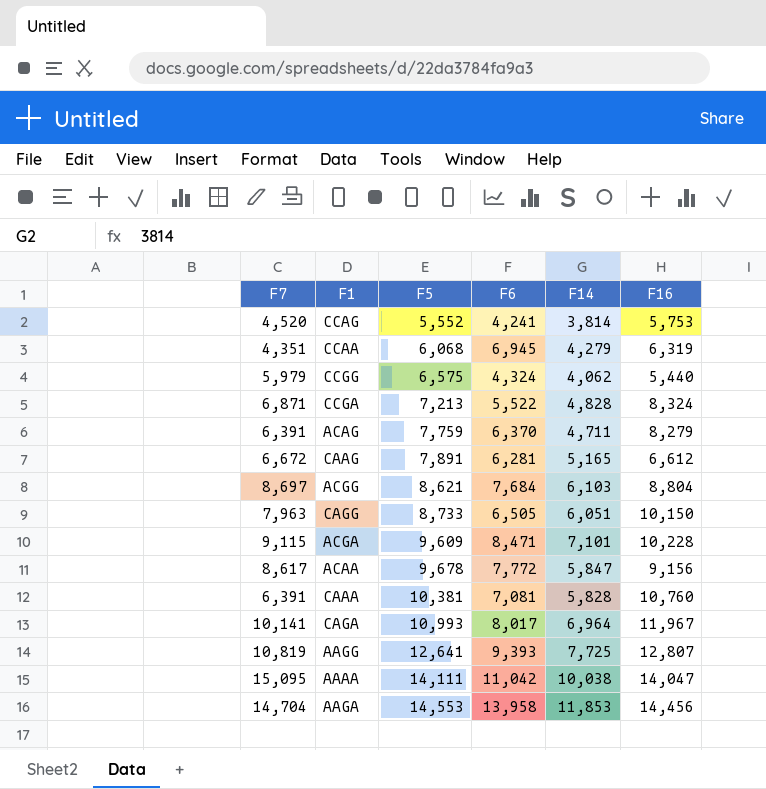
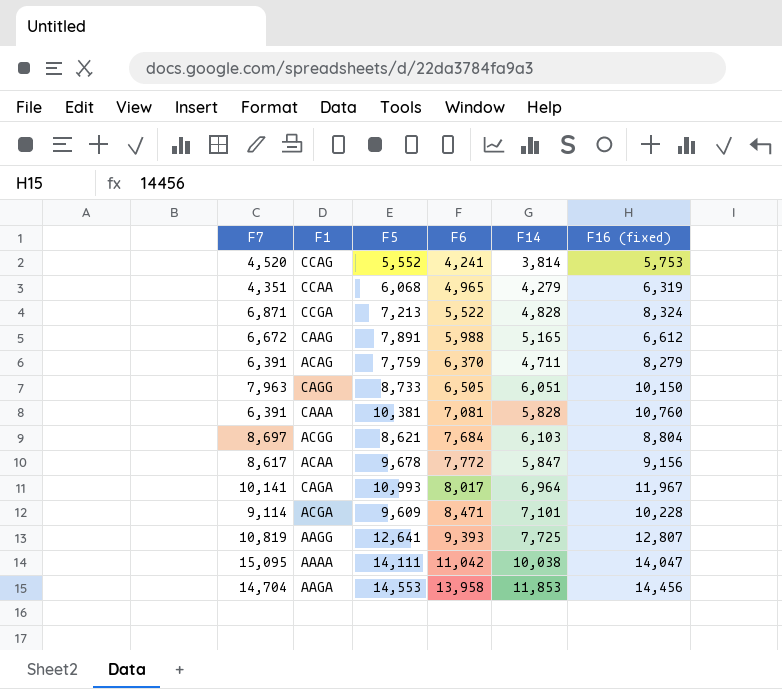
row order: F5 ascending -> F6 ascending
column name: F16 -> F16 (fixed)
row CCGG: 5,979 | 6,575 | 4,324 | 4,062 | 5,440 -> none
CCAA | F6: 6,945 -> 4,965
CAAG | F6: 6,281 -> 5,988
ACGA | F7: 9,115 -> 9,114

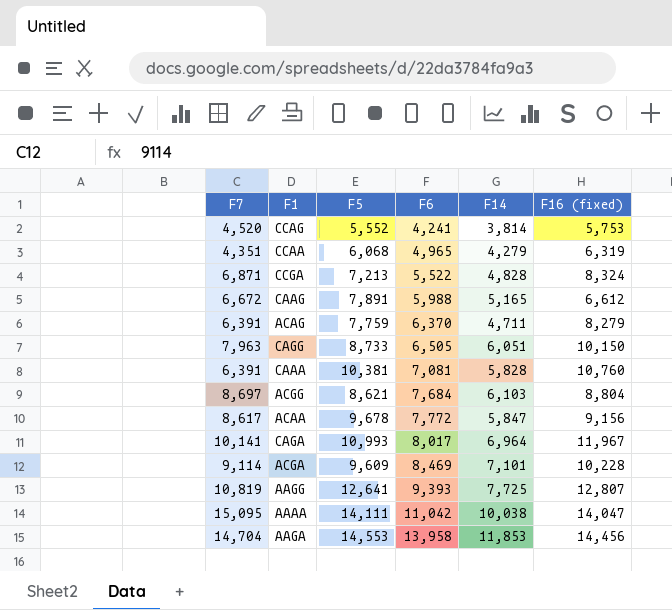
ACGA | F6: 8,471 -> 8,469

